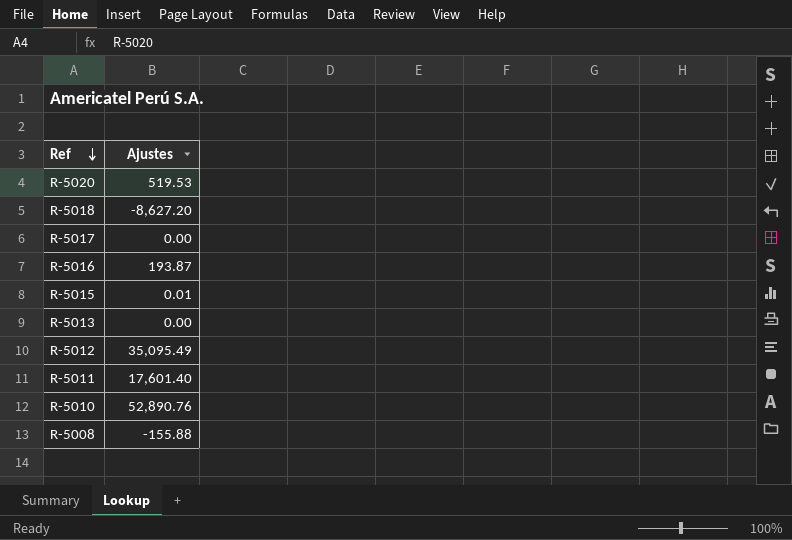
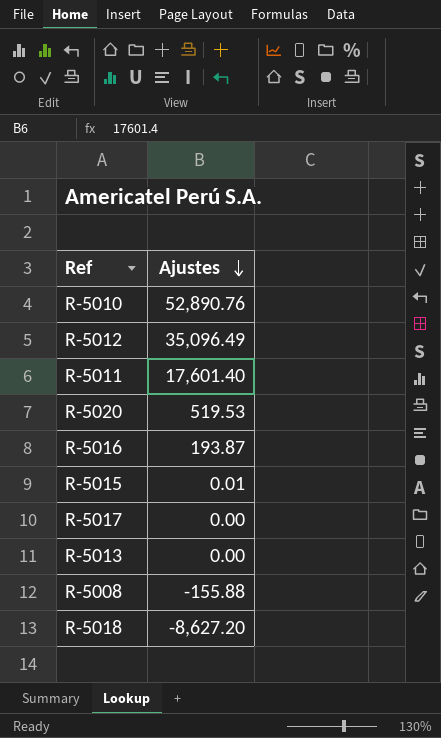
row order: Ref descending -> Ajustes descending
R-5012 | Ajustes: 35,095.49 -> 35,096.49

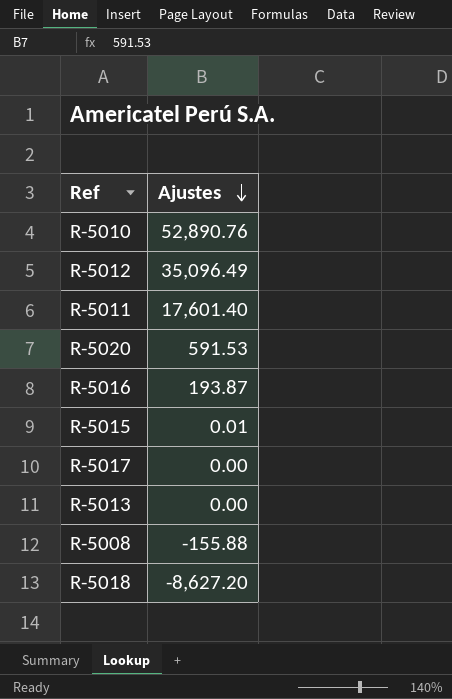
R-5020 | Ajustes: 519.53 -> 591.53

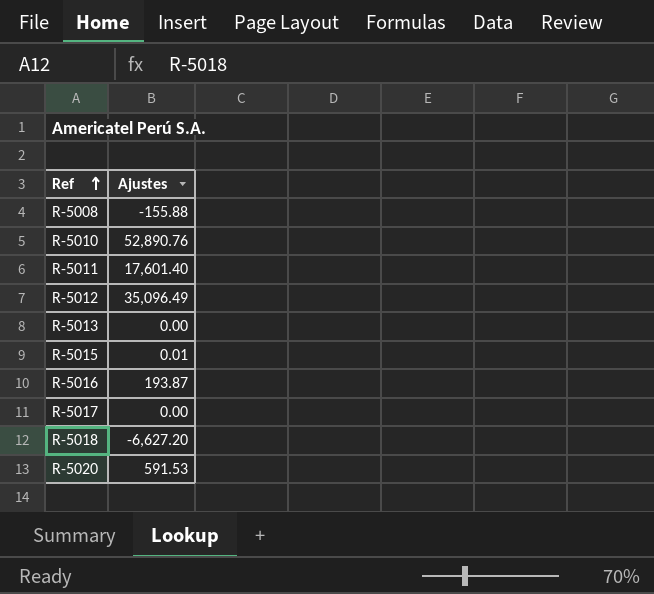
row order: Ajustes descending -> Ref ascending
R-5018 | Ajustes: -8,627.20 -> -6,627.20

